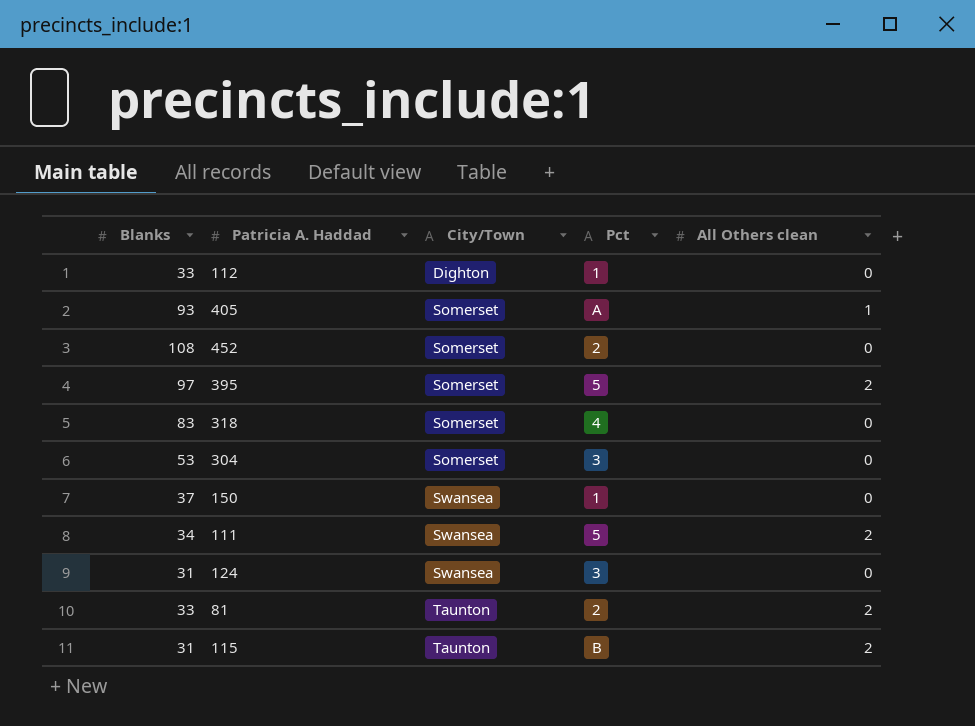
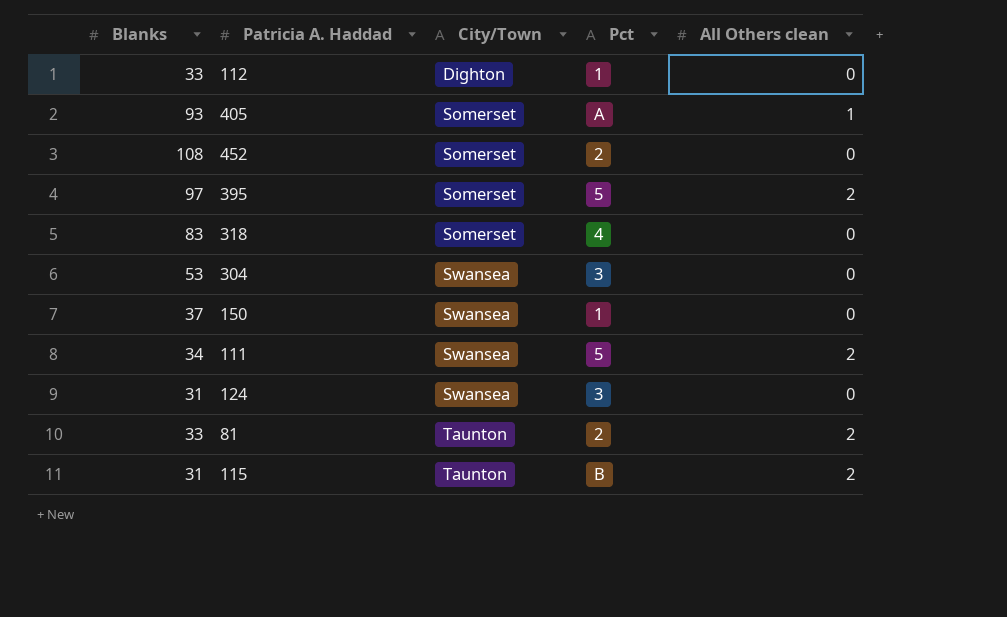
304 | City/Town: Somerset -> Swansea

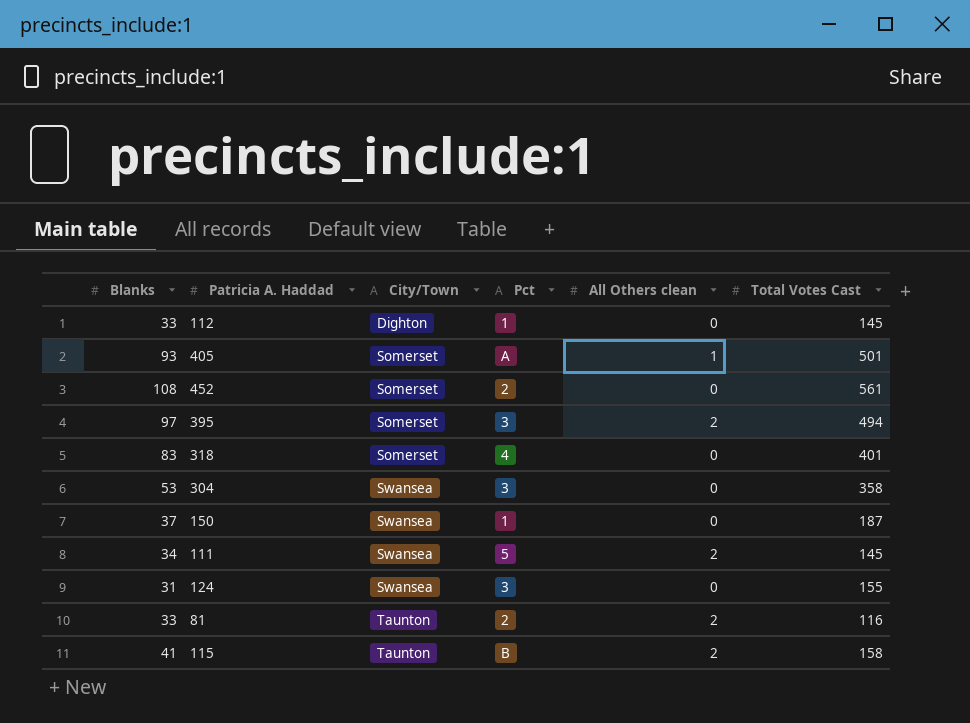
column Total Votes Cast | position: none -> 6
395 | Pct: 5 -> 3
115 | Blanks: 31 -> 41

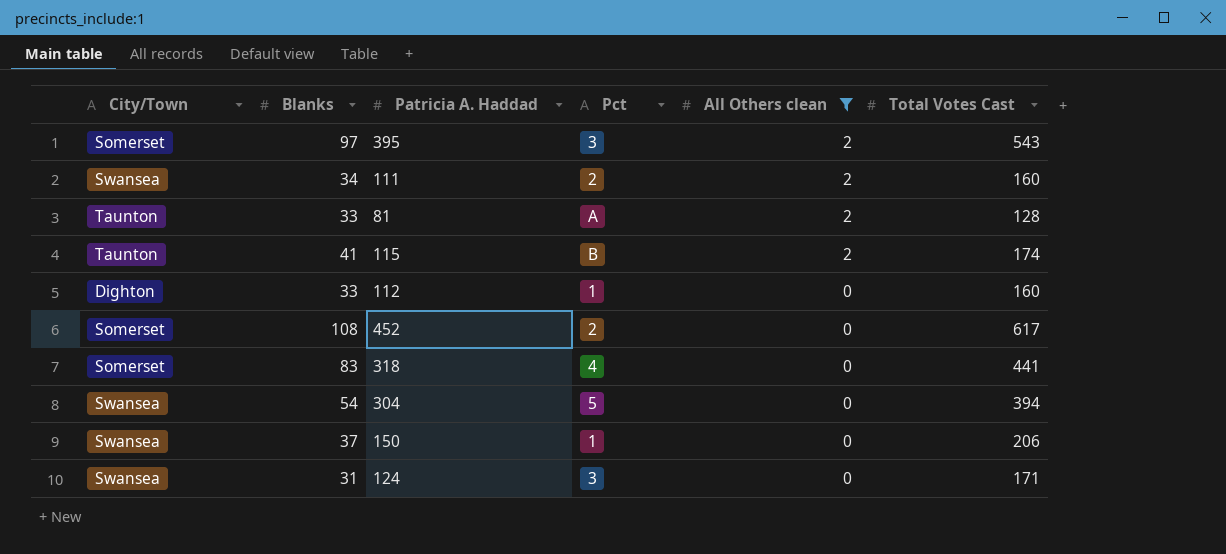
filter: none -> All Others clean != 1
row order: City/Town ascending -> All Others clean descending
column City/Town | position: 3 -> 1
395 | Total Votes Cast: 494 -> 543
111 | Pct: 5 -> 2
111 | Total Votes Cast: 145 -> 160
81 | Pct: 2 -> A
81 | Total Votes Cast: 116 -> 128
115 | Total Votes Cast: 158 -> 174
112 | Total Votes Cast: 145 -> 160
452 | Total Votes Cast: 561 -> 617
318 | Total Votes Cast: 401 -> 441
304 | Blanks: 53 -> 54
304 | Pct: 3 -> 5
304 | Total Votes Cast: 358 -> 394
150 | Total Votes Cast: 187 -> 206
124 | Total Votes Cast: 155 -> 171

